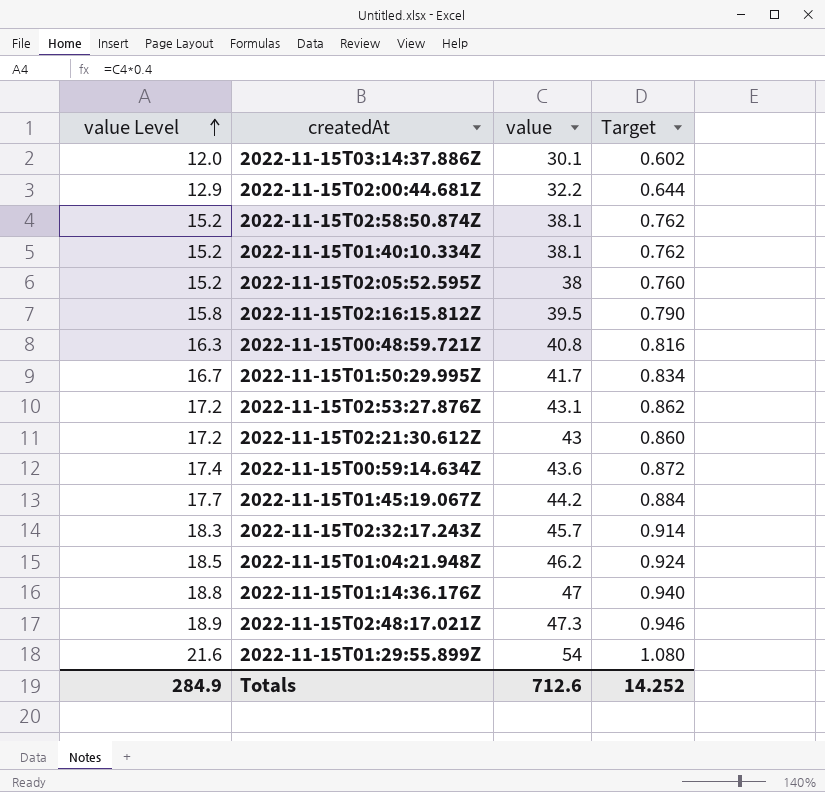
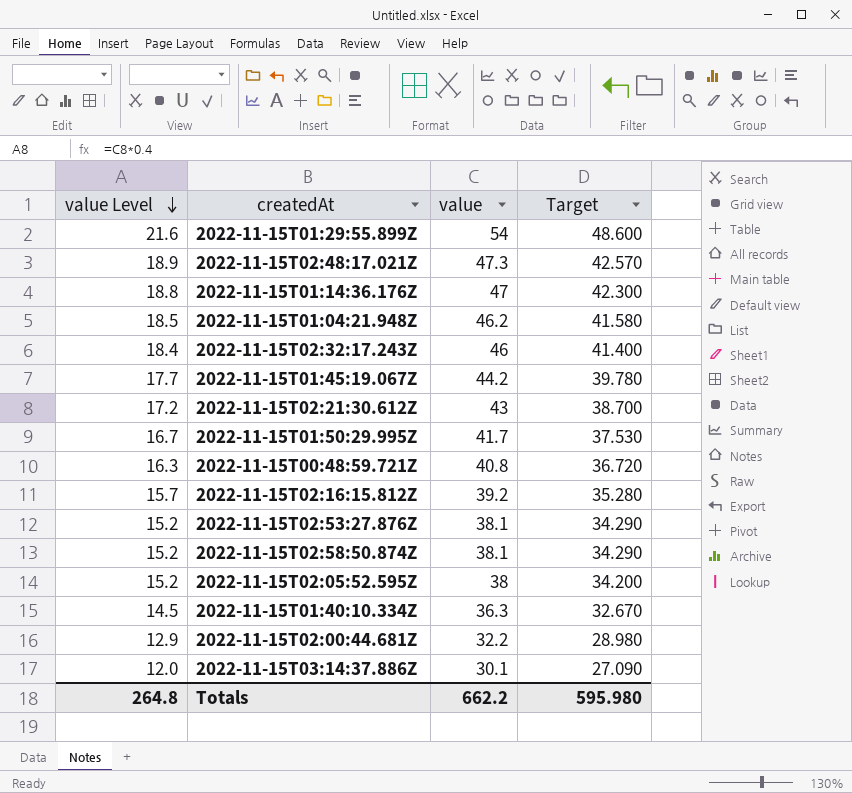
row order: value Level ascending -> value Level descending
column Target | formula: [value] * 0.02 -> [value] * 0.9
row 2022-11-15T00:59:14.634Z: 17.4 | 43.6 | 0.872 -> none
2022-11-15T02:32:17.243Z | value Level: 18.3 -> 18.4
2022-11-15T02:32:17.243Z | value: 45.7 -> 46
2022-11-15T02:16:15.812Z | value Level: 15.8 -> 15.7
2022-11-15T02:16:15.812Z | value: 39.5 -> 39.2
2022-11-15T02:53:27.876Z | value Level: 17.2 -> 15.2
2022-11-15T02:53:27.876Z | value: 43.1 -> 38.1
2022-11-15T01:40:10.334Z | value Level: 15.2 -> 14.5
2022-11-15T01:40:10.334Z | value: 38.1 -> 36.3
Totals | value Level: 284.9 -> 264.8
Totals | value: 712.6 -> 662.2
Totals | Target: 14.252 -> 595.980

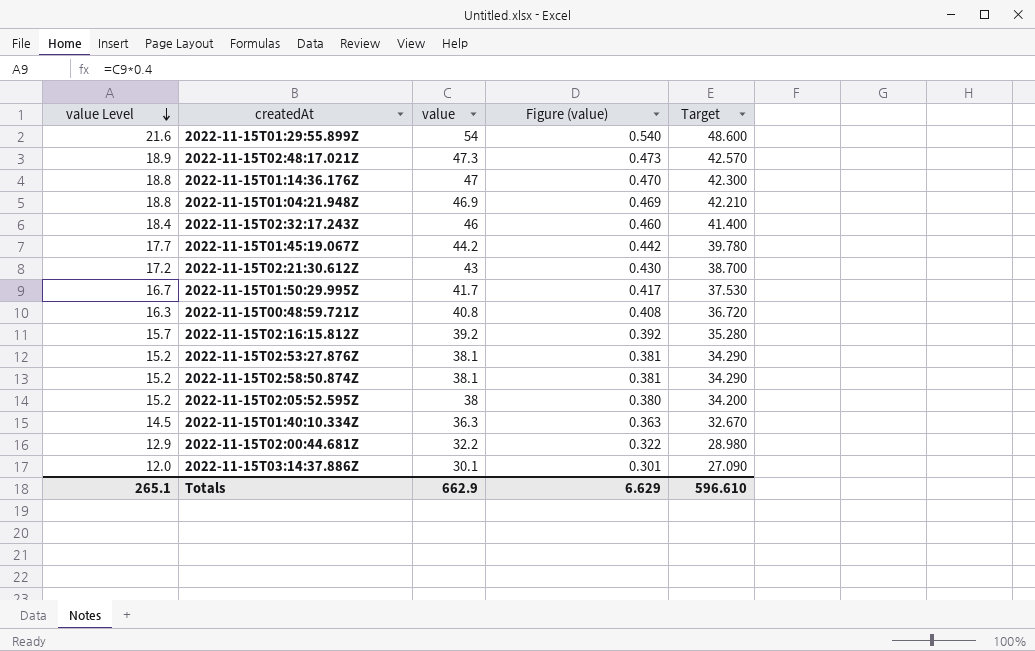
column Figure (value) | formula: none -> [value] * 0.01
2022-11-15T01:04:21.948Z | value Level: 18.5 -> 18.8
2022-11-15T01:04:21.948Z | value: 46.2 -> 46.9
2022-11-15T01:04:21.948Z | Target: 41.580 -> 42.210
Totals | value Level: 264.8 -> 265.1
Totals | value: 662.2 -> 662.9
Totals | Target: 595.980 -> 596.610

